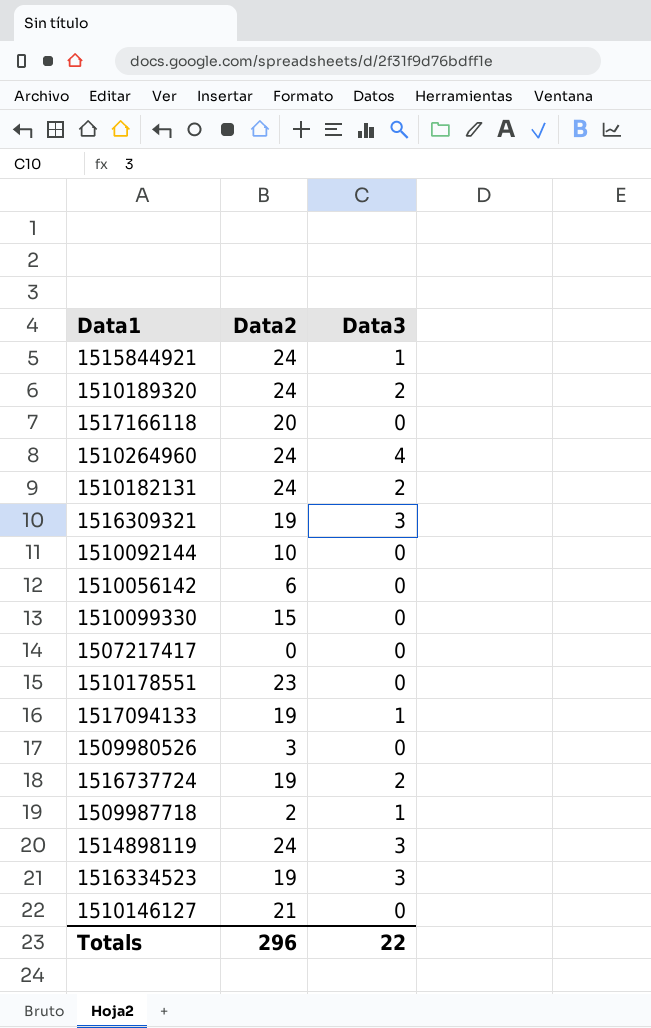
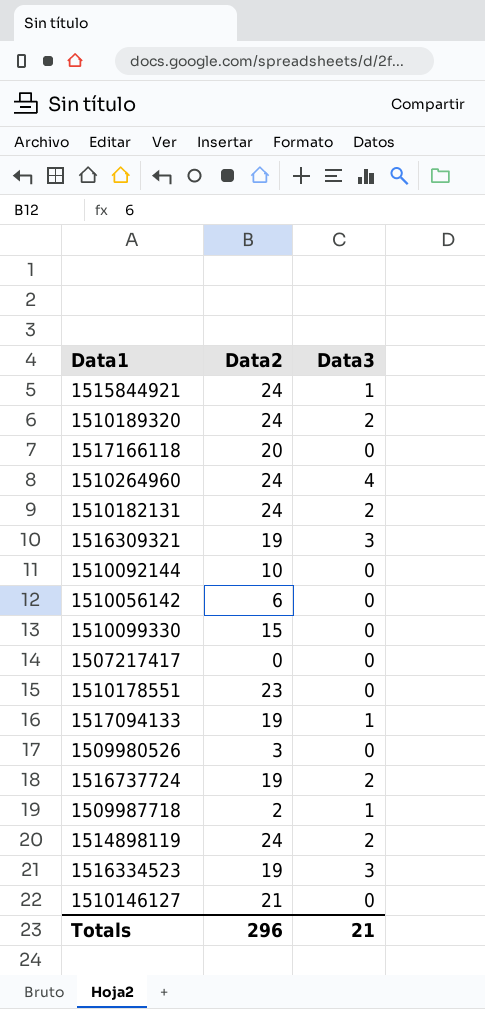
1514898119 | Data3: 3 -> 2
Totals | Data3: 22 -> 21

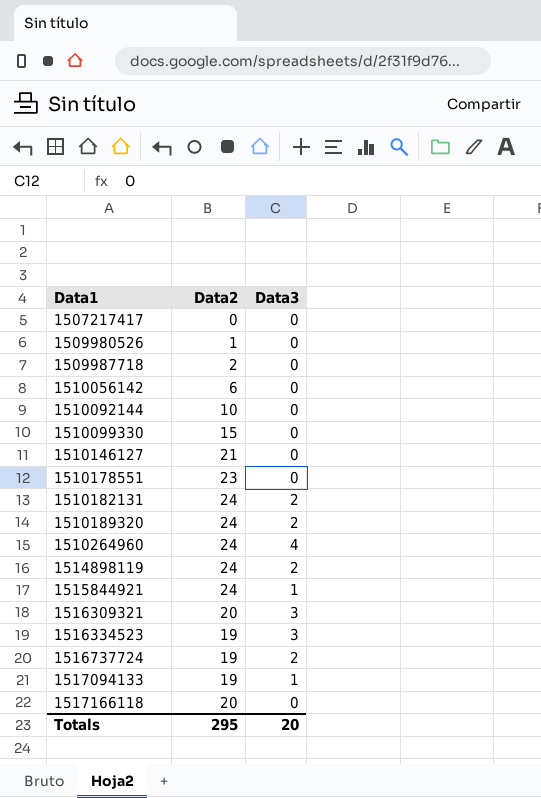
row order: none -> Data1 ascending
1509980526 | Data2: 3 -> 1
1509987718 | Data3: 1 -> 0
1516309321 | Data2: 19 -> 20
Totals | Data2: 296 -> 295
Totals | Data3: 21 -> 20

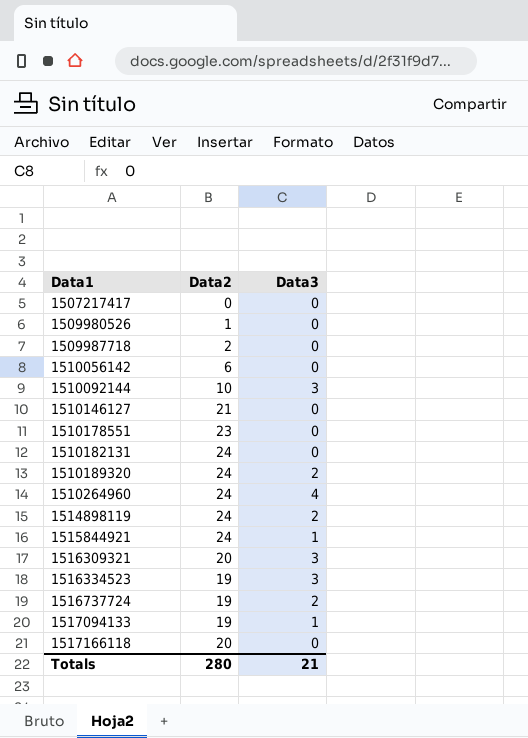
row 1510099330: 15 | 0 -> none
1510092144 | Data3: 0 -> 3
1510182131 | Data3: 2 -> 0
Totals | Data2: 295 -> 280
Totals | Data3: 20 -> 21

